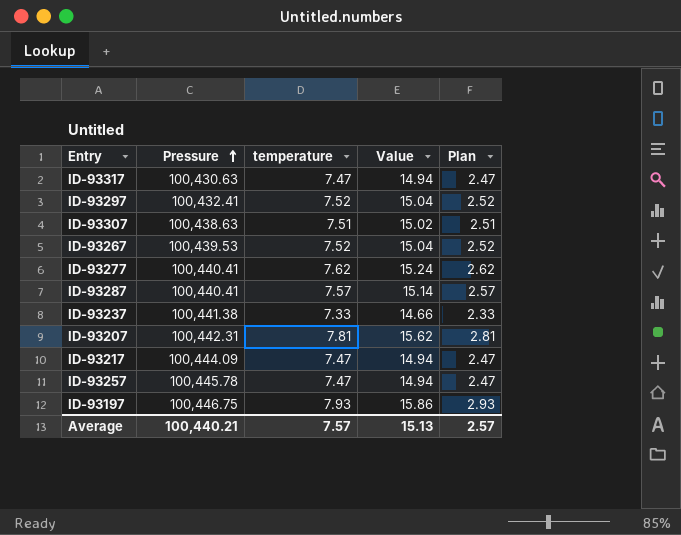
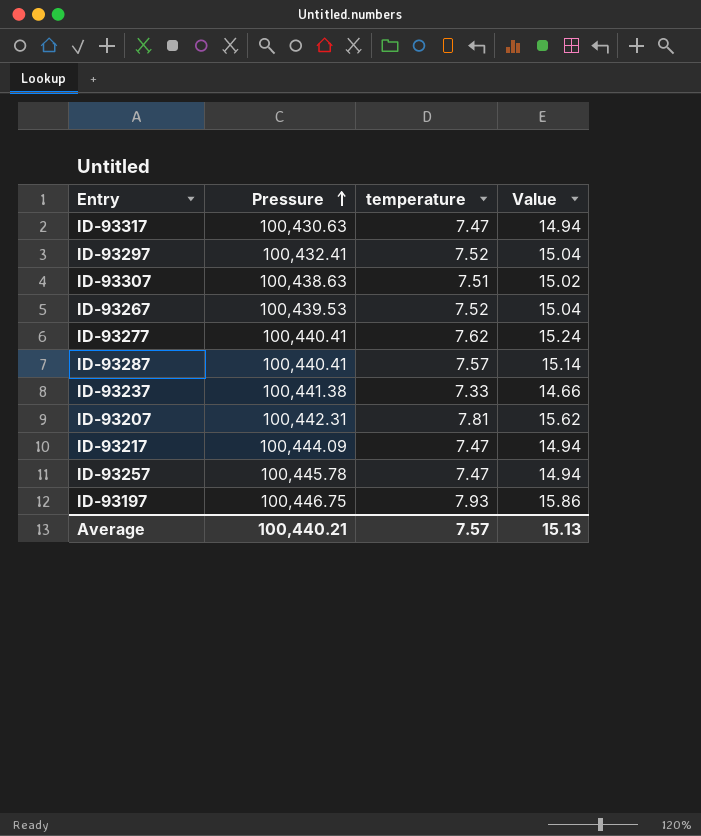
column Plan | formula: [temperature] - 5 -> none

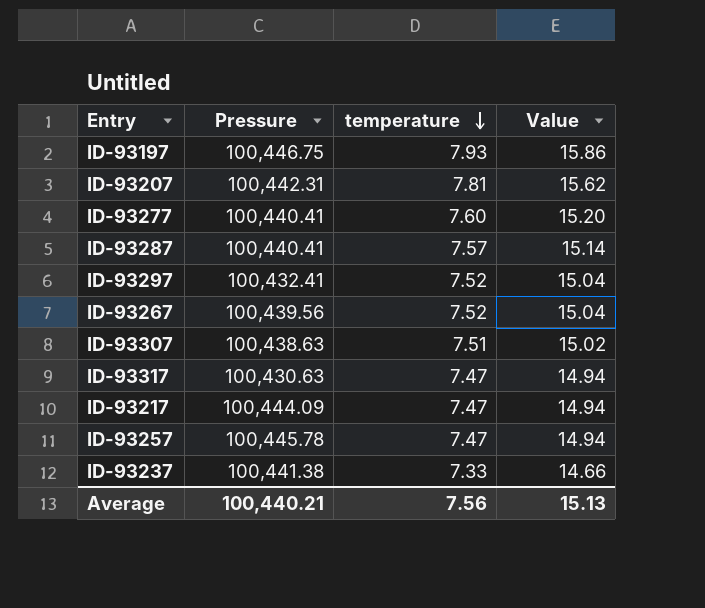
row order: Pressure ascending -> temperature descending
ID-93277 | temperature: 7.62 -> 7.60
ID-93277 | Value: 15.24 -> 15.20
ID-93267 | Pressure: 100,439.53 -> 100,439.56
Average | temperature: 7.57 -> 7.56

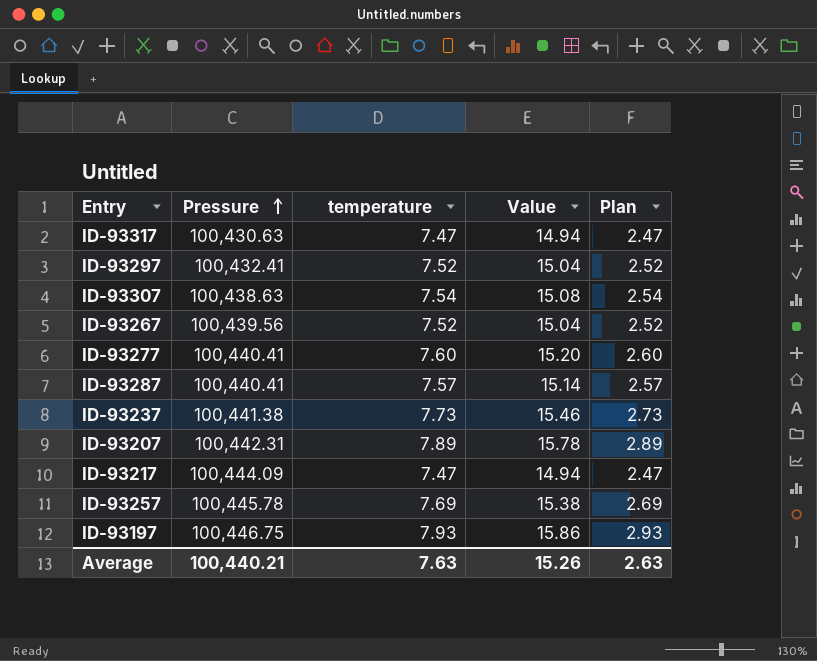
row order: temperature descending -> Pressure ascending
column Plan | formula: none -> [temperature] - 5
ID-93307 | temperature: 7.51 -> 7.54
ID-93307 | Value: 15.02 -> 15.08
ID-93237 | temperature: 7.33 -> 7.73
ID-93237 | Value: 14.66 -> 15.46
ID-93207 | temperature: 7.81 -> 7.89
ID-93207 | Value: 15.62 -> 15.78
ID-93257 | temperature: 7.47 -> 7.69
ID-93257 | Value: 14.94 -> 15.38
Average | temperature: 7.56 -> 7.63
Average | Value: 15.13 -> 15.26

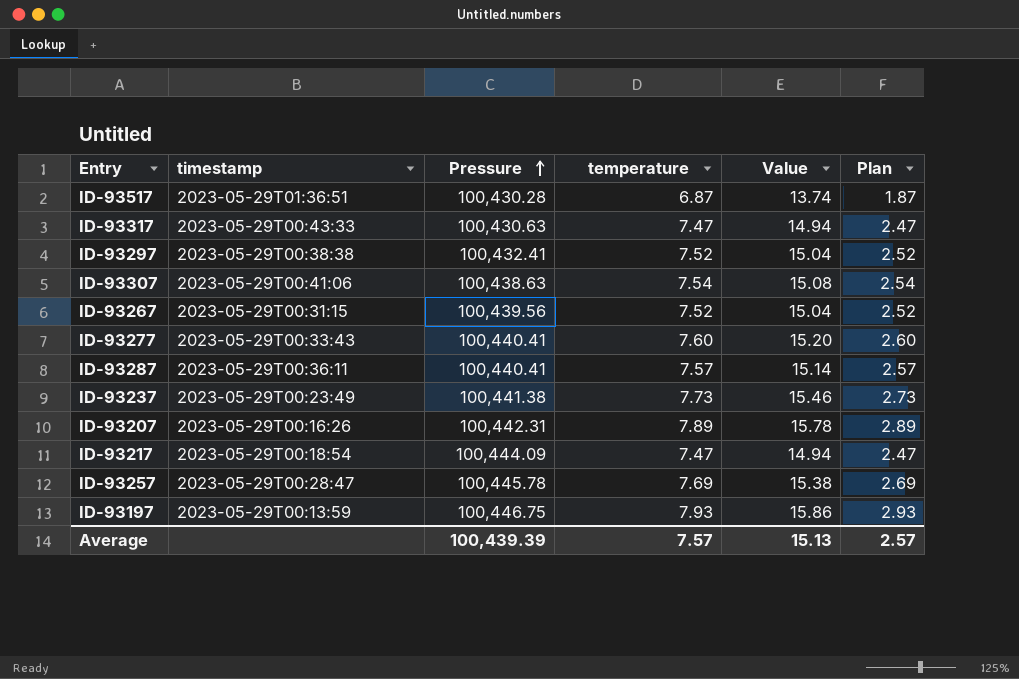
column timestamp | position: none -> 2
row ID-93517: none -> 2023-05-29T01:36:51 | 100,430.28 | 6.87 | 13.74 | 1.87
Average | Pressure: 100,440.21 -> 100,439.39
Average | temperature: 7.63 -> 7.57
Average | Value: 15.26 -> 15.13
Average | Plan: 2.63 -> 2.57

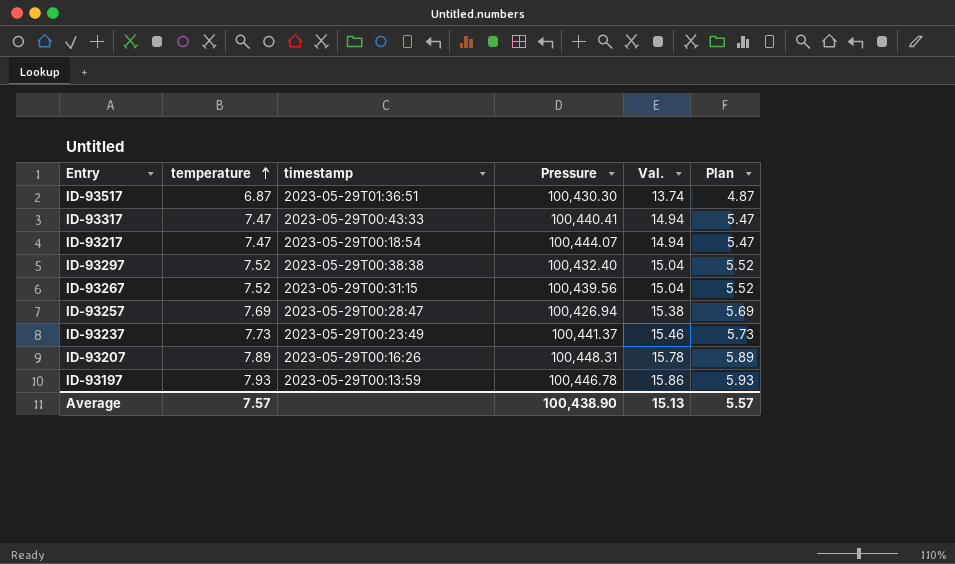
row order: Pressure ascending -> temperature ascending
column temperature | position: 4 -> 2
column name: Value -> Val.
column Plan | formula: [temperature] - 5 -> [temperature] - 2
row ID-93307: 2023-05-29T00:41:06 | 100,438.63 | 7.54 | 15.08 | 2.54 -> none
row ID-93277: 2023-05-29T00:33:43 | 100,440.41 | 7.60 | 15.20 | 2.60 -> none
row ID-93287: 2023-05-29T00:36:11 | 100,440.41 | 7.57 | 15.14 | 2.57 -> none
ID-93517 | Pressure: 100,430.28 -> 100,430.30
ID-93317 | Pressure: 100,430.63 -> 100,440.41
ID-93217 | Pressure: 100,444.09 -> 100,444.07
ID-93297 | Pressure: 100,432.41 -> 100,432.40
ID-93257 | Pressure: 100,445.78 -> 100,426.94
ID-93237 | Pressure: 100,441.38 -> 100,441.37
ID-93207 | Pressure: 100,442.31 -> 100,448.31
ID-93197 | Pressure: 100,446.75 -> 100,446.78
Average | Pressure: 100,439.39 -> 100,438.90
Average | Plan: 2.57 -> 5.57

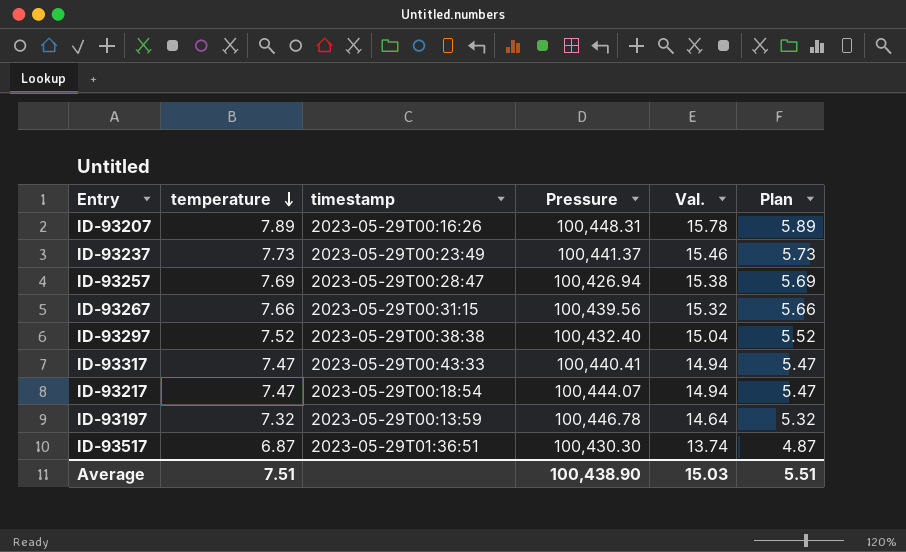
row order: temperature ascending -> temperature descending
ID-93267 | temperature: 7.52 -> 7.66
ID-93267 | Val.: 15.04 -> 15.32
ID-93267 | Plan: 5.52 -> 5.66
ID-93197 | temperature: 7.93 -> 7.32
ID-93197 | Val.: 15.86 -> 14.64
ID-93197 | Plan: 5.93 -> 5.32
Average | temperature: 7.57 -> 7.51
Average | Val.: 15.13 -> 15.03
Average | Plan: 5.57 -> 5.51

